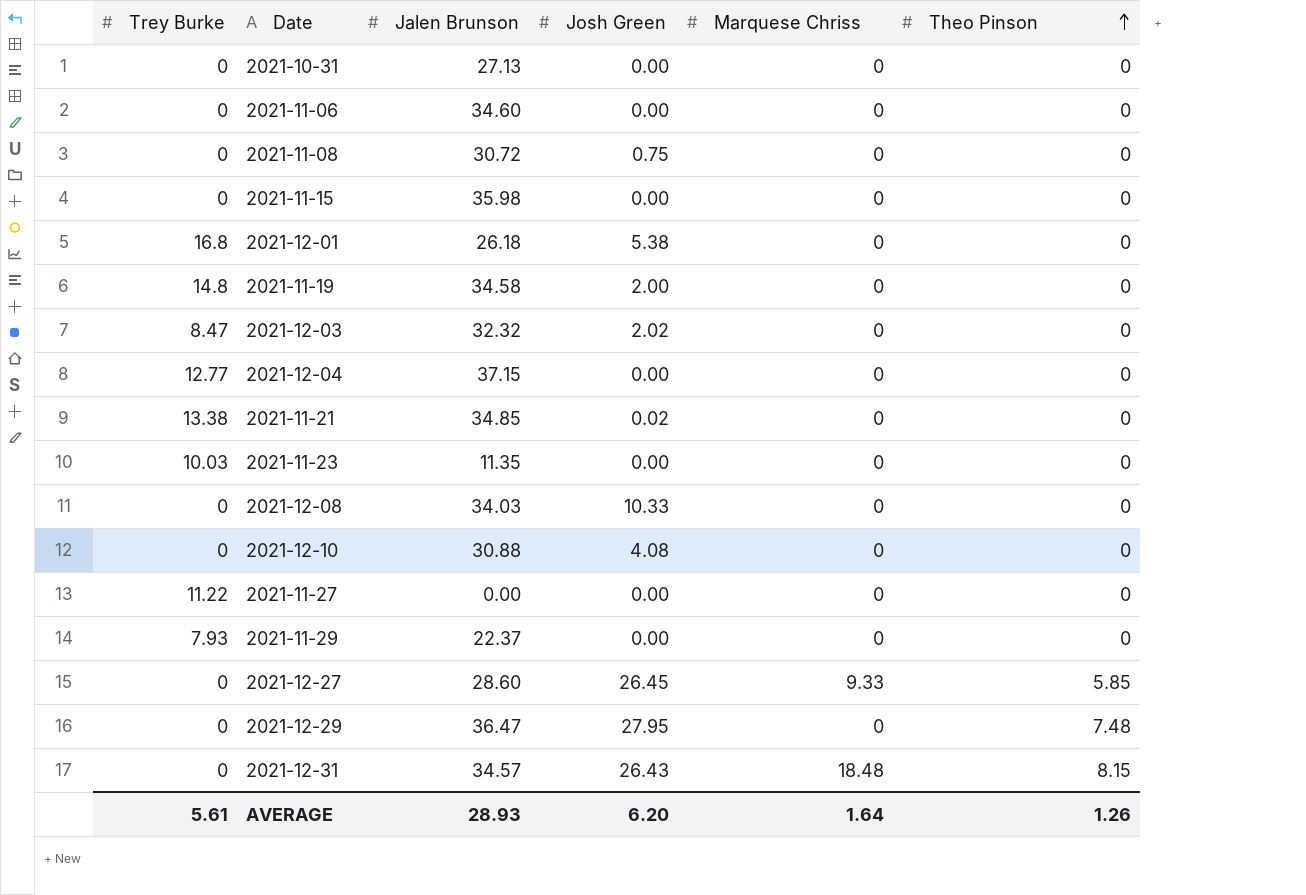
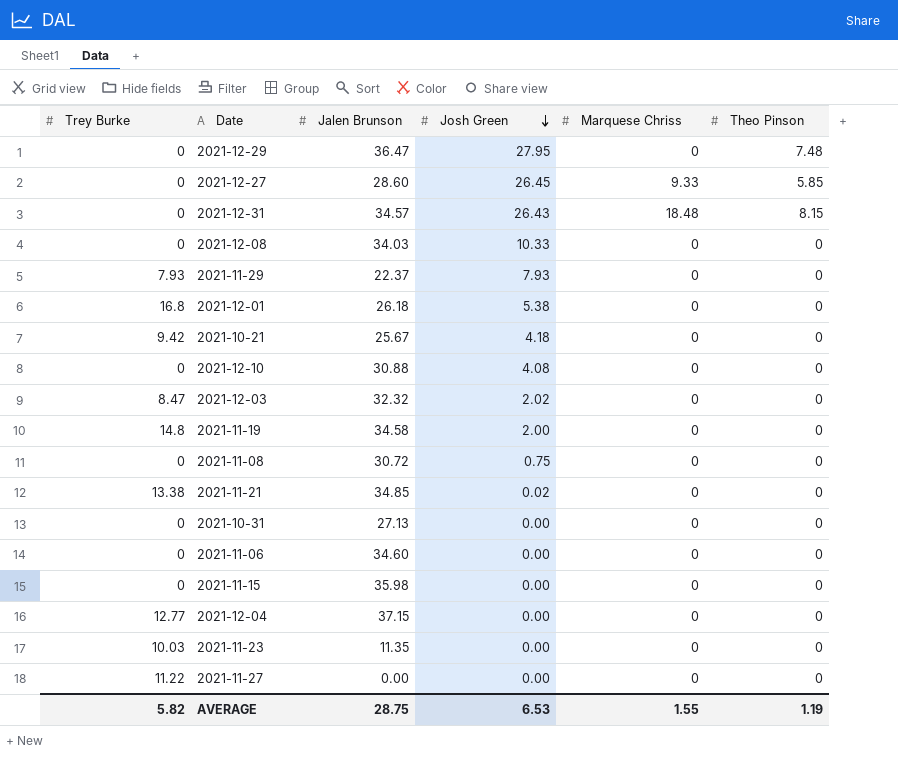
row order: Theo Pinson ascending -> Josh Green descending
2021-11-29 | Josh Green: 0.00 -> 7.93
row 2021-10-21: none -> 9.42 | 25.67 | 4.18 | 0 | 0
AVERAGE | Trey Burke: 5.61 -> 5.82
AVERAGE | Jalen Brunson: 28.93 -> 28.75
AVERAGE | Josh Green: 6.20 -> 6.53
AVERAGE | Marquese Chriss: 1.64 -> 1.55
AVERAGE | Theo Pinson: 1.26 -> 1.19

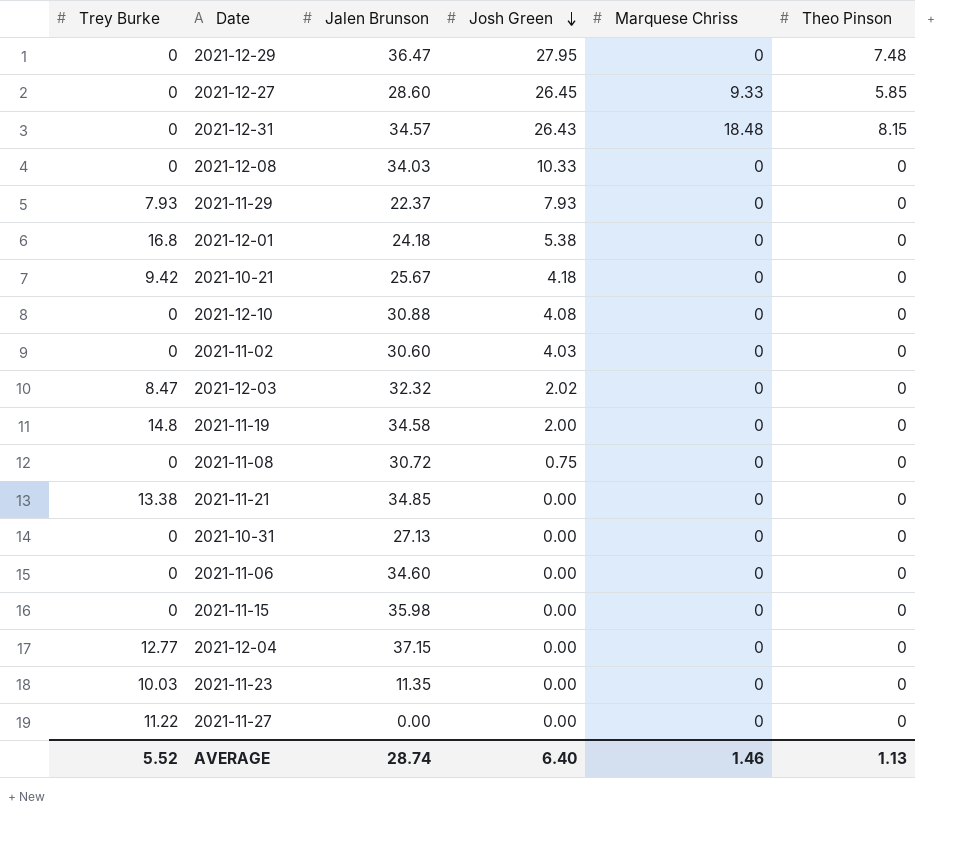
2021-12-01 | Jalen Brunson: 26.18 -> 24.18
row 2021-11-02: none -> 0 | 30.60 | 4.03 | 0 | 0
2021-11-21 | Josh Green: 0.02 -> 0.00
AVERAGE | Trey Burke: 5.82 -> 5.52
AVERAGE | Jalen Brunson: 28.75 -> 28.74
AVERAGE | Josh Green: 6.53 -> 6.40
AVERAGE | Marquese Chriss: 1.55 -> 1.46
AVERAGE | Theo Pinson: 1.19 -> 1.13

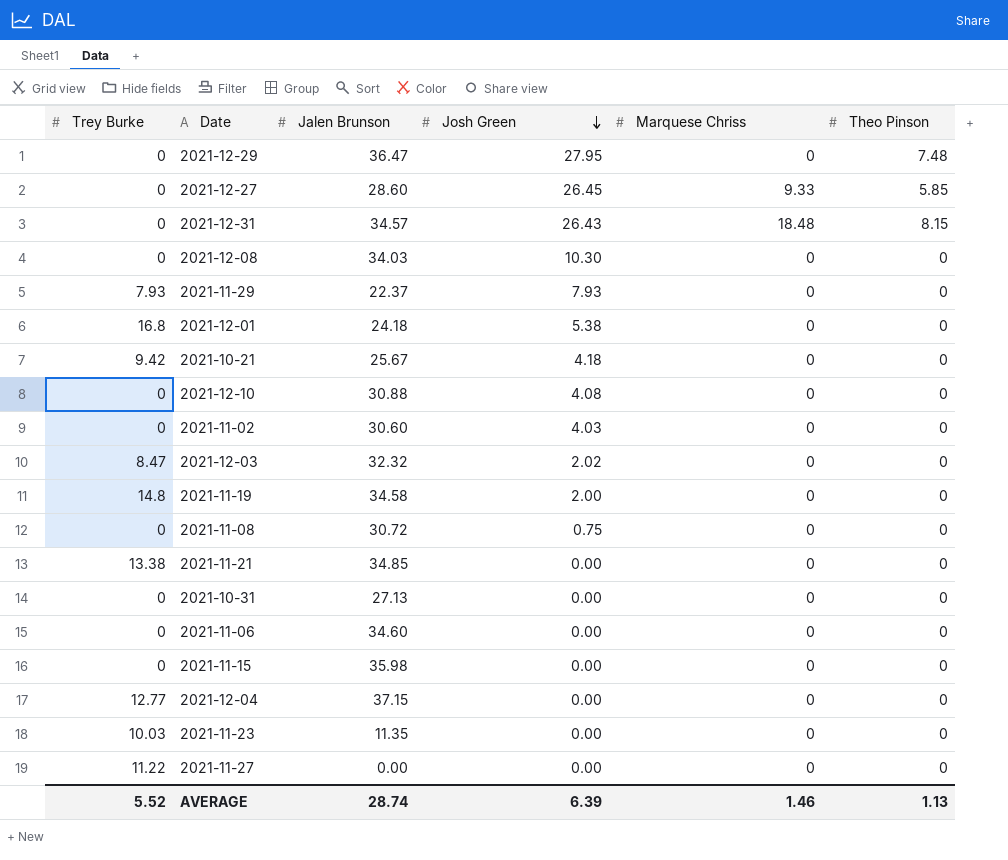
2021-12-08 | Josh Green: 10.33 -> 10.30
AVERAGE | Josh Green: 6.40 -> 6.39

